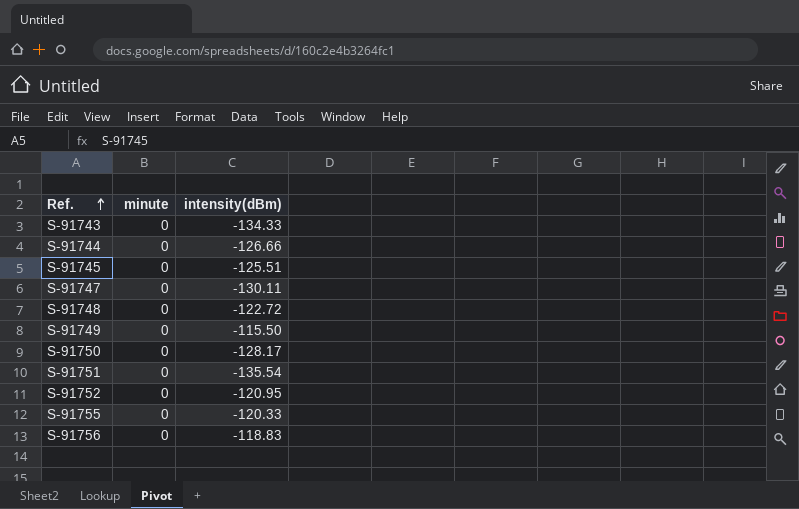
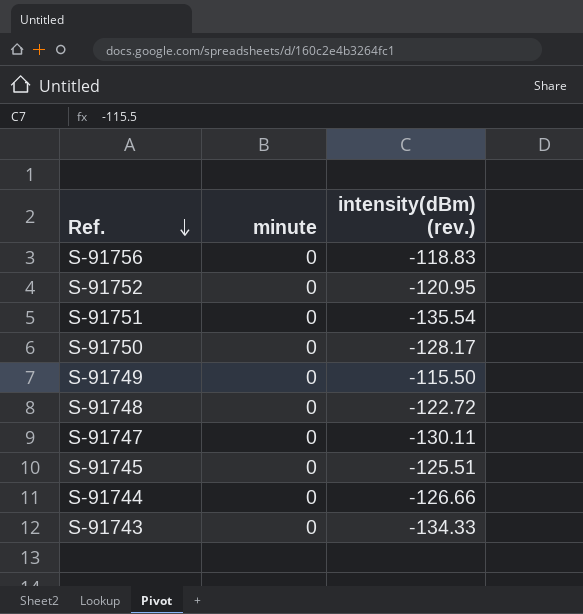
row order: Ref. ascending -> Ref. descending
column name: intensity(dBm) -> intensity(dBm) (rev.)
row S-91755: 0 | -120.33 -> none

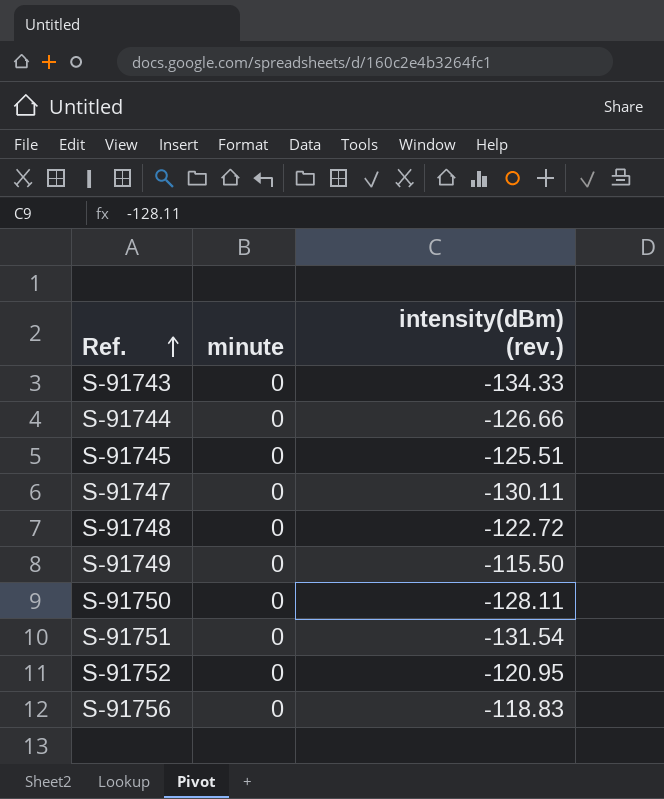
row order: Ref. descending -> Ref. ascending
S-91750 | intensity(dBm) (rev.): -128.17 -> -128.11
S-91751 | intensity(dBm) (rev.): -135.54 -> -131.54

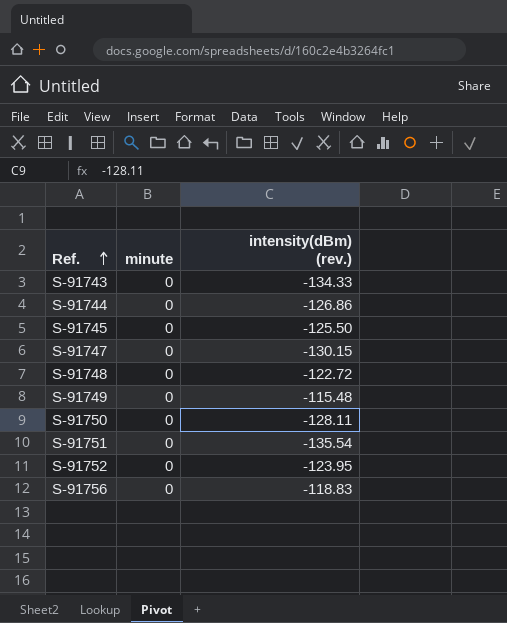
S-91744 | intensity(dBm) (rev.): -126.66 -> -126.86
S-91745 | intensity(dBm) (rev.): -125.51 -> -125.50
S-91747 | intensity(dBm) (rev.): -130.11 -> -130.15
S-91749 | intensity(dBm) (rev.): -115.50 -> -115.48
S-91751 | intensity(dBm) (rev.): -131.54 -> -135.54
S-91752 | intensity(dBm) (rev.): -120.95 -> -123.95

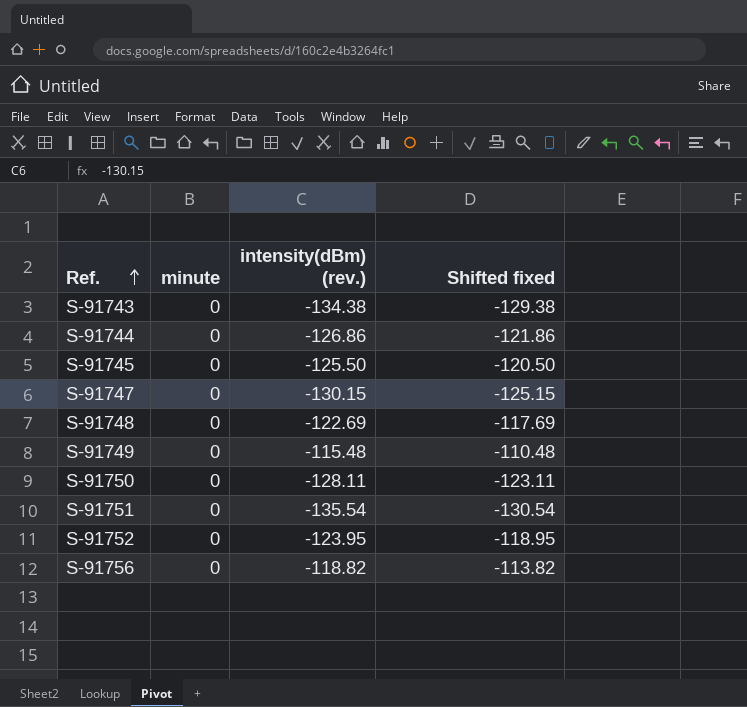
column Shifted fixed | formula: none -> [intensity(dBm) (rev.)] + 5
S-91743 | intensity(dBm) (rev.): -134.33 -> -134.38
S-91748 | intensity(dBm) (rev.): -122.72 -> -122.69
S-91756 | intensity(dBm) (rev.): -118.83 -> -118.82

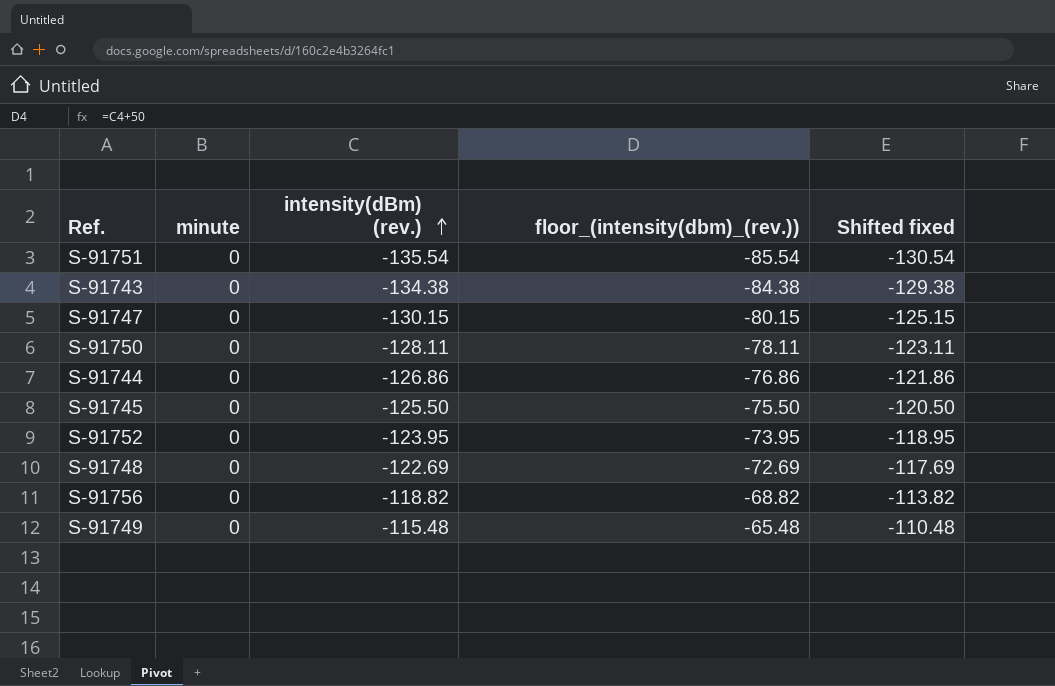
row order: Ref. ascending -> intensity(dBm) (rev.) ascending
column floor_(intensity(dbm)_(rev.)) | formula: none -> [intensity(dBm) (rev.)] + 50

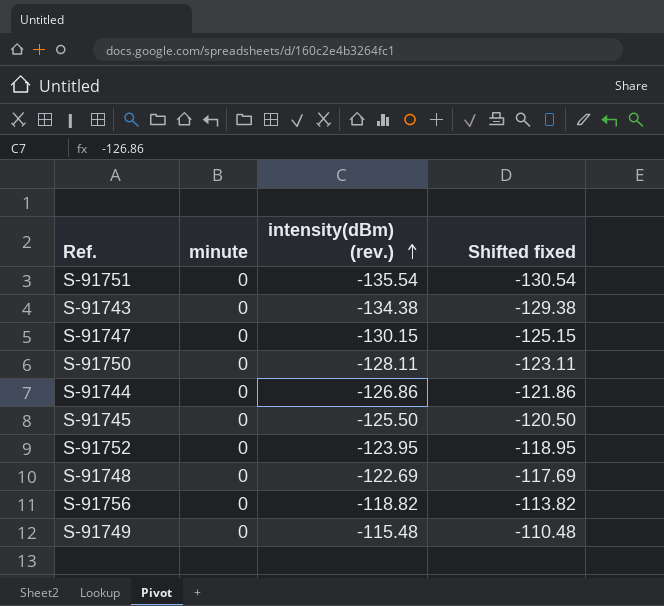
column floor_(intensity(dbm)_(rev.)) | formula: [intensity(dBm) (rev.)] + 50 -> none

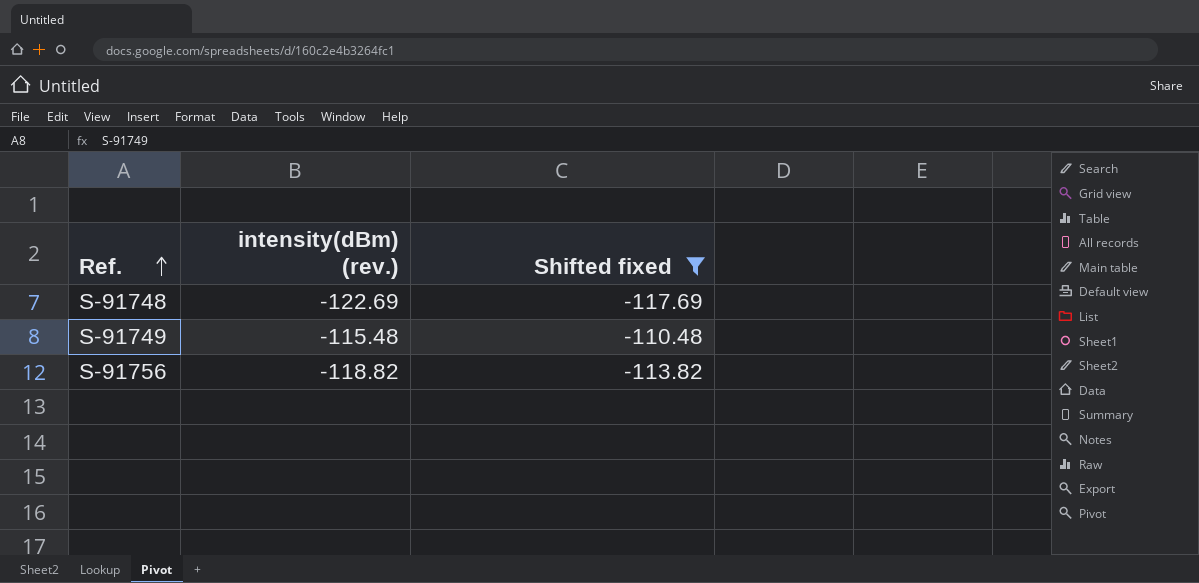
filter: none -> Shifted fixed >= -117.69
row order: intensity(dBm) (rev.) ascending -> Ref. ascending
column minute | position: 2 -> none

